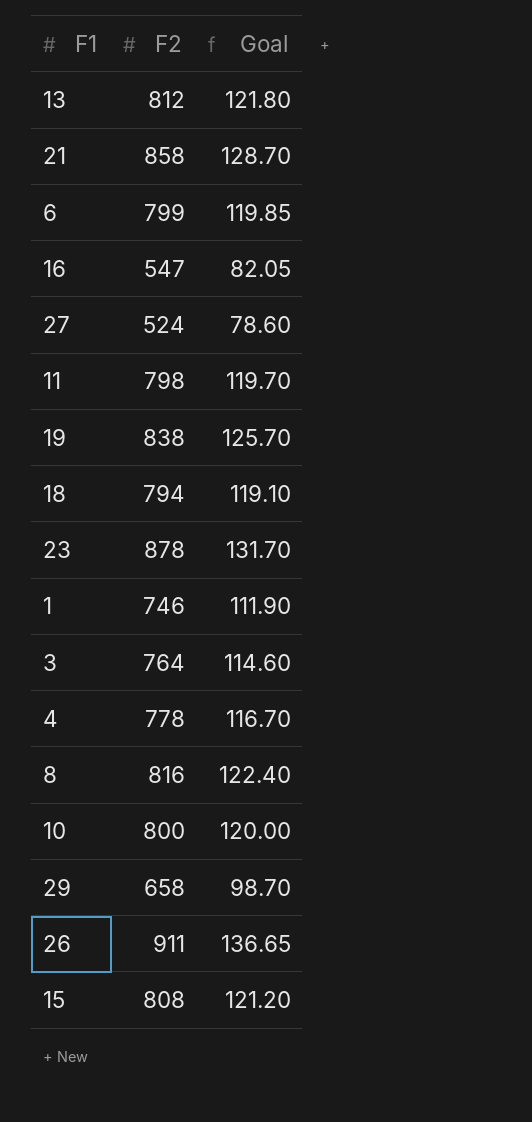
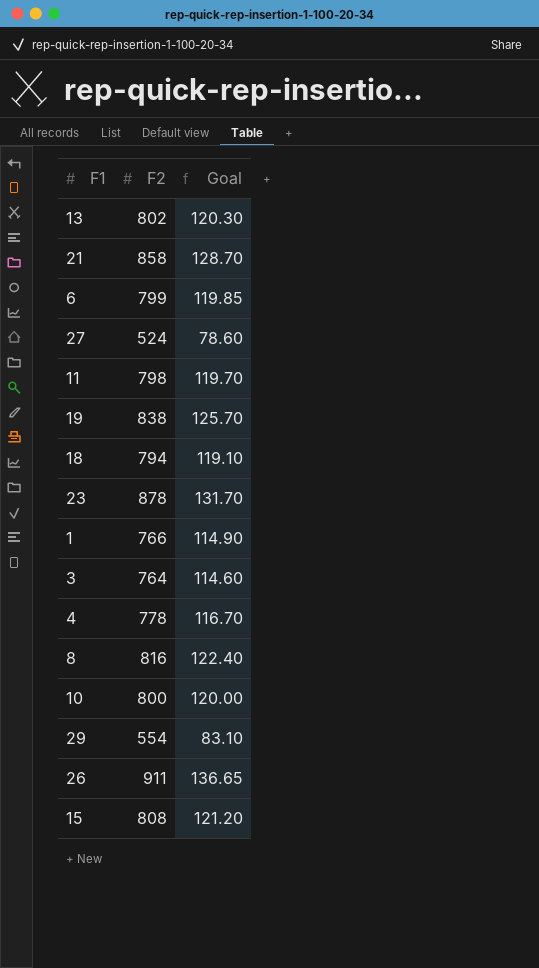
row 16: 547 | 82.05 -> none
13 | F2: 812 -> 802
13 | Goal: 121.80 -> 120.30
1 | F2: 746 -> 766
1 | Goal: 111.90 -> 114.90
29 | F2: 658 -> 554
29 | Goal: 98.70 -> 83.10

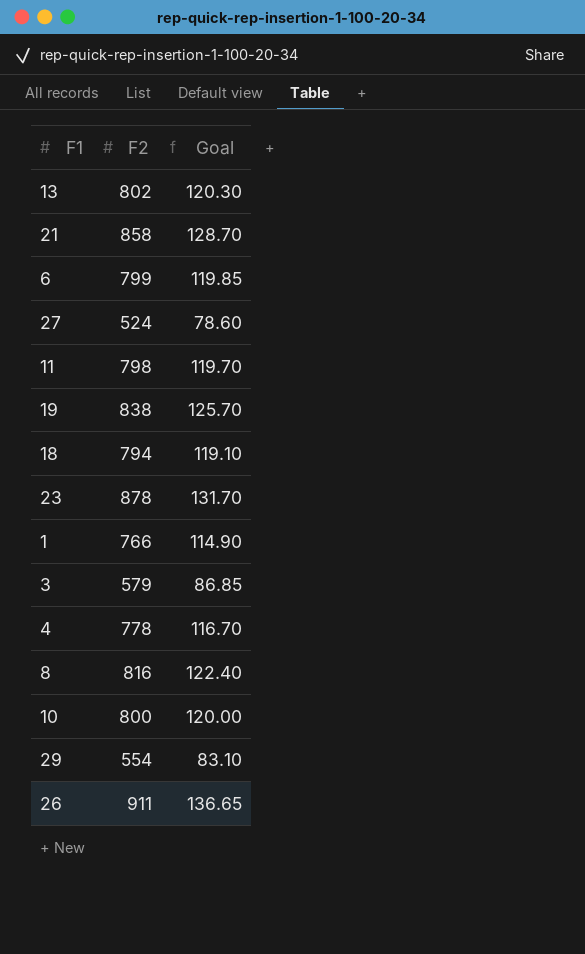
row 15: 808 | 121.20 -> none
3 | F2: 764 -> 579
3 | Goal: 114.60 -> 86.85

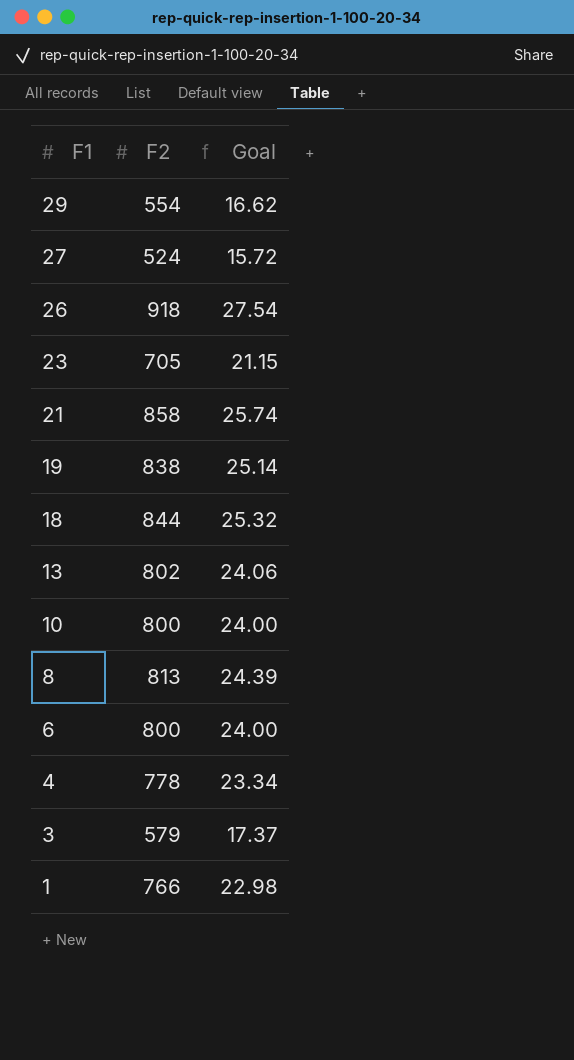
row order: none -> F1 descending
column Goal | formula: [F2] * 0.15 -> [F2] * 0.03
row 11: 798 | 119.70 -> none
26 | F2: 911 -> 918
23 | F2: 878 -> 705
18 | F2: 794 -> 844
8 | F2: 816 -> 813
6 | F2: 799 -> 800

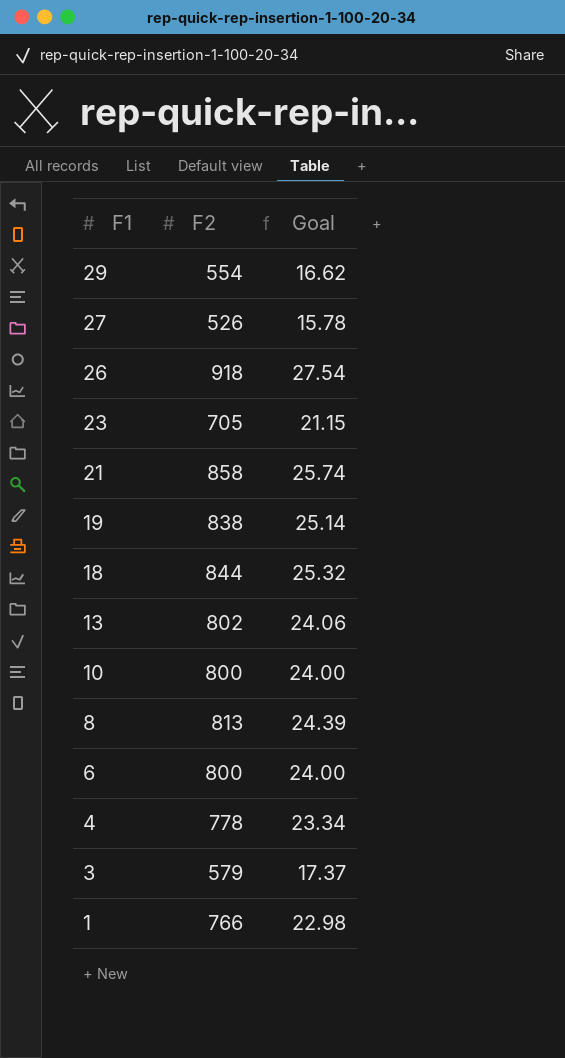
27 | F2: 524 -> 526
27 | Goal: 15.72 -> 15.78

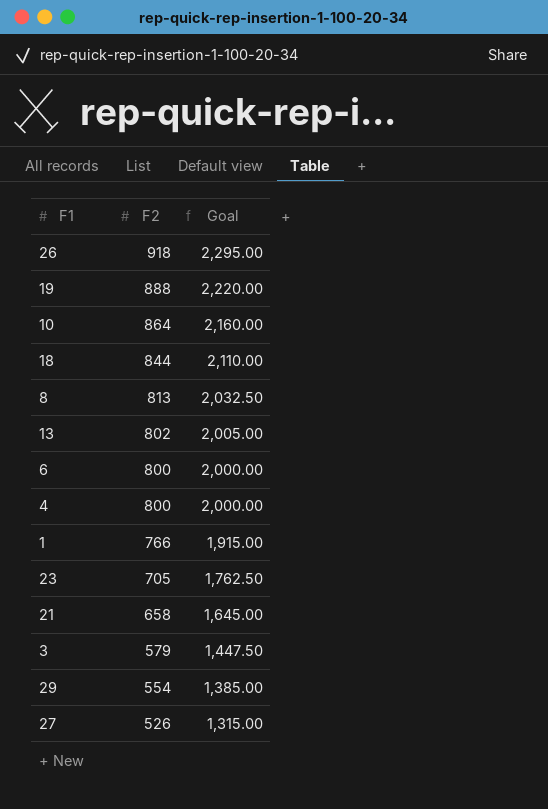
row order: F1 descending -> F2 descending
column Goal | formula: [F2] * 0.03 -> [F2] * 2.5
19 | F2: 838 -> 888
10 | F2: 800 -> 864
4 | F2: 778 -> 800
21 | F2: 858 -> 658

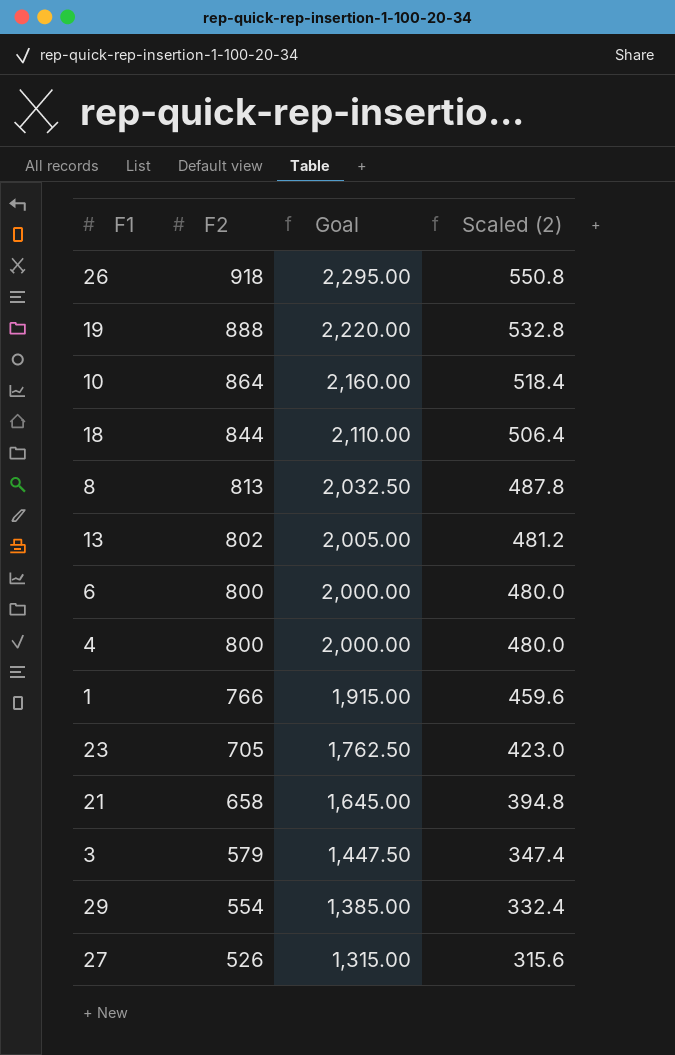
column Scaled (2) | formula: none -> [F2] * 0.6

